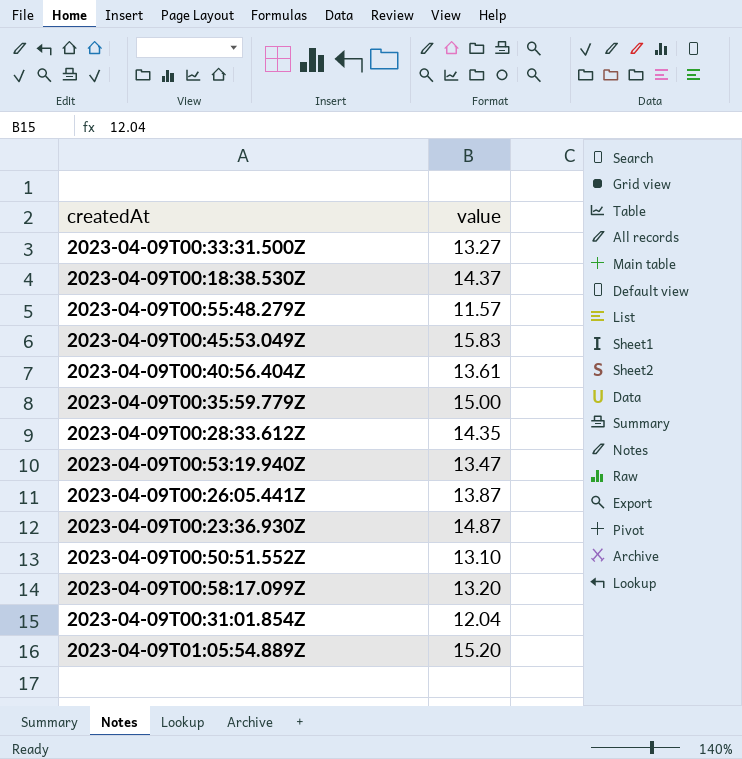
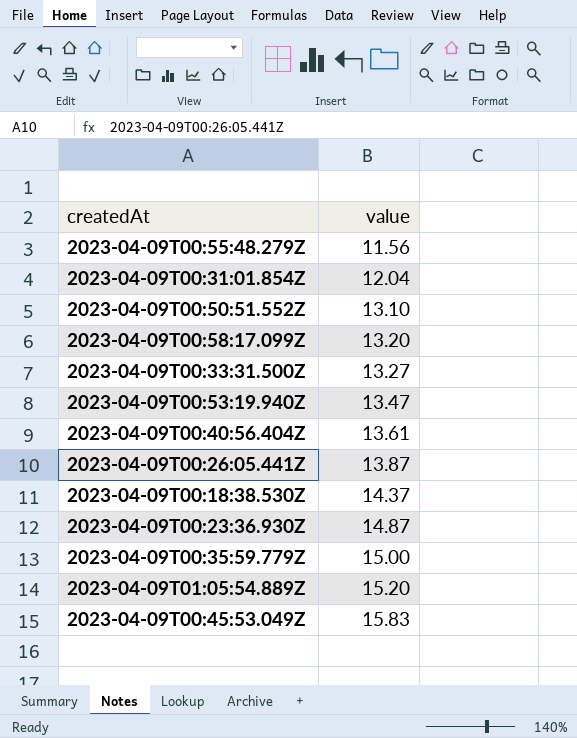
row order: none -> value ascending
row 2023-04-09T00:28:33.612Z: 14.35 -> none
2023-04-09T00:55:48.279Z | value: 11.57 -> 11.56

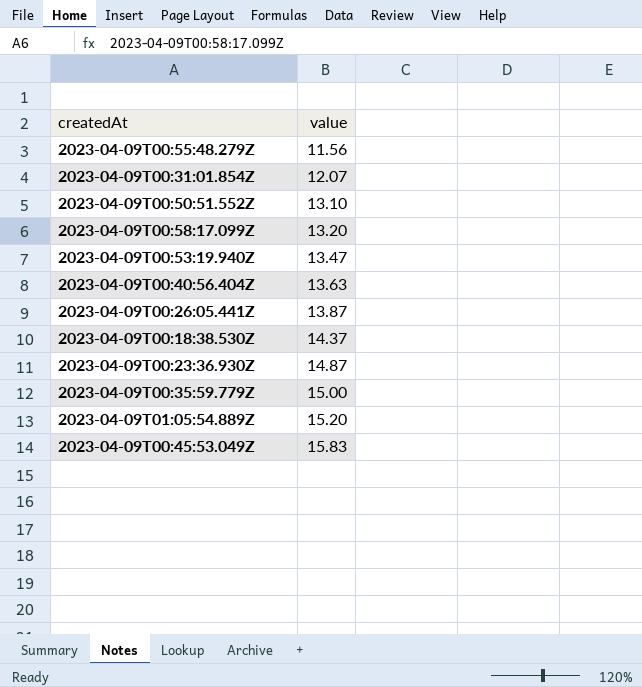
row 2023-04-09T00:33:31.500Z: 13.27 -> none
2023-04-09T00:31:01.854Z | value: 12.04 -> 12.07
2023-04-09T00:40:56.404Z | value: 13.61 -> 13.63

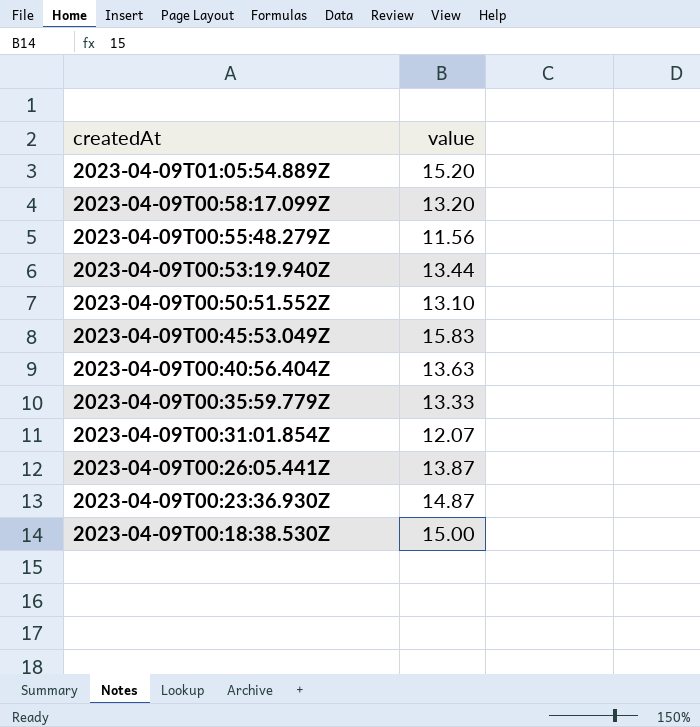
row order: value ascending -> createdAt descending
2023-04-09T00:53:19.940Z | value: 13.47 -> 13.44
2023-04-09T00:35:59.779Z | value: 15.00 -> 13.33
2023-04-09T00:18:38.530Z | value: 14.37 -> 15.00

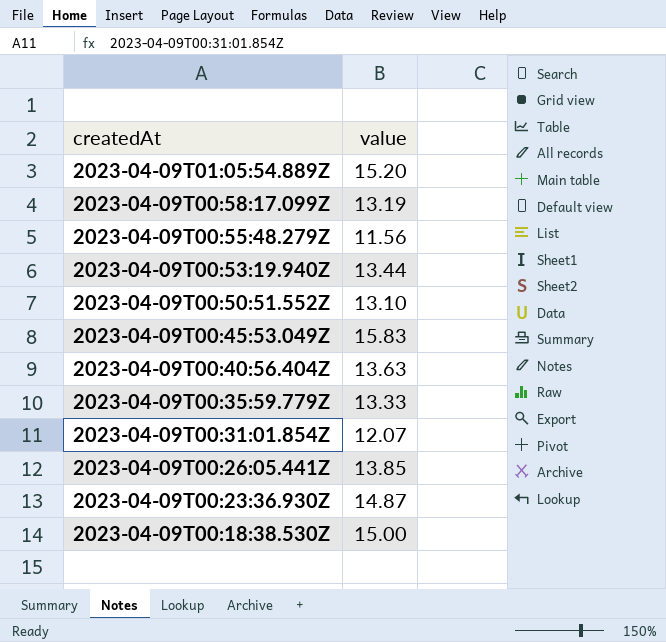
2023-04-09T00:58:17.099Z | value: 13.20 -> 13.19
2023-04-09T00:26:05.441Z | value: 13.87 -> 13.85

